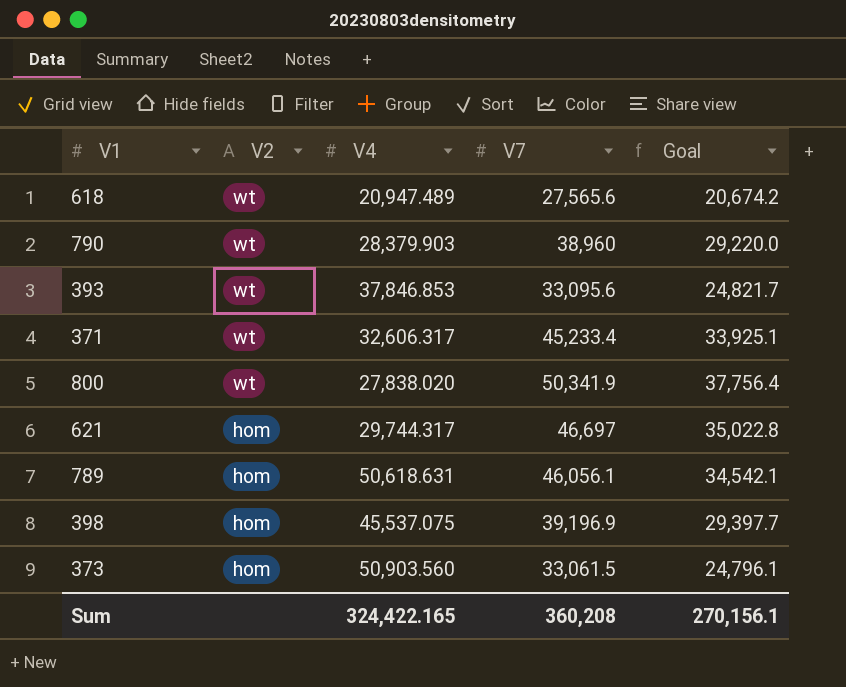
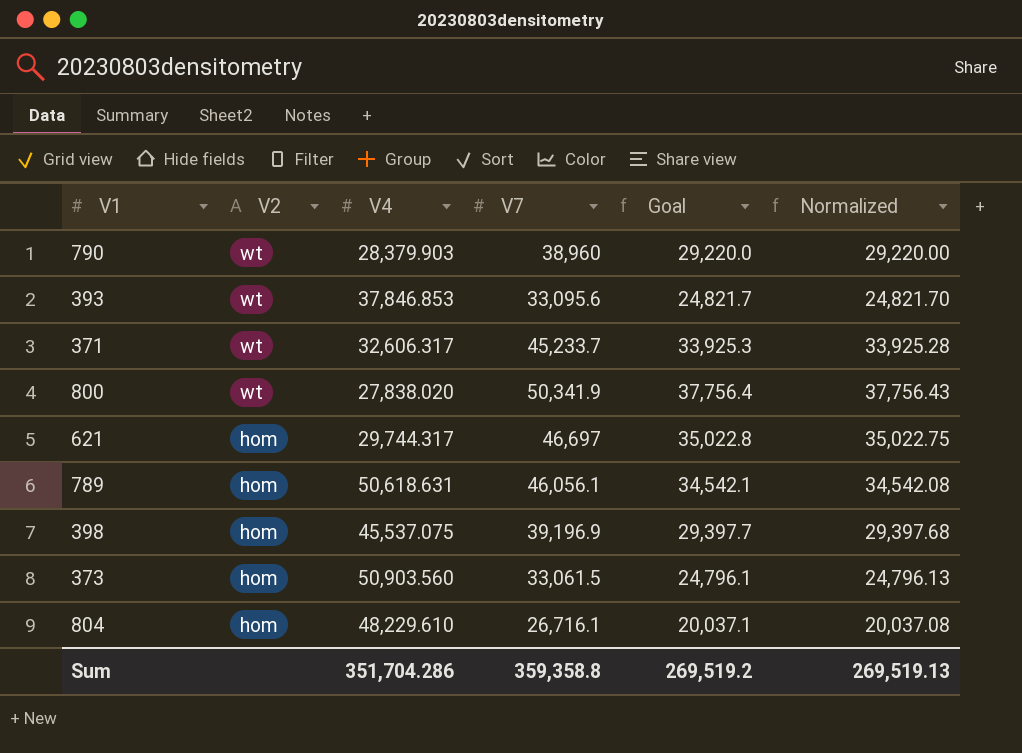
column Normalized | formula: none -> [V7] * 0.75
row 618: wt | 20,947.489 | 27,565.6 | 20,674.2 -> none
371 | V7: 45,233.4 -> 45,233.7
371 | Goal: 33,925.1 -> 33,925.3
row 804: none -> hom | 48,229.610 | 26,716.1 | 20,037.1 | 20,037.08
Sum | V4: 324,422.165 -> 351,704.286
Sum | V7: 360,208 -> 359,358.8
Sum | Goal: 270,156.1 -> 269,519.2

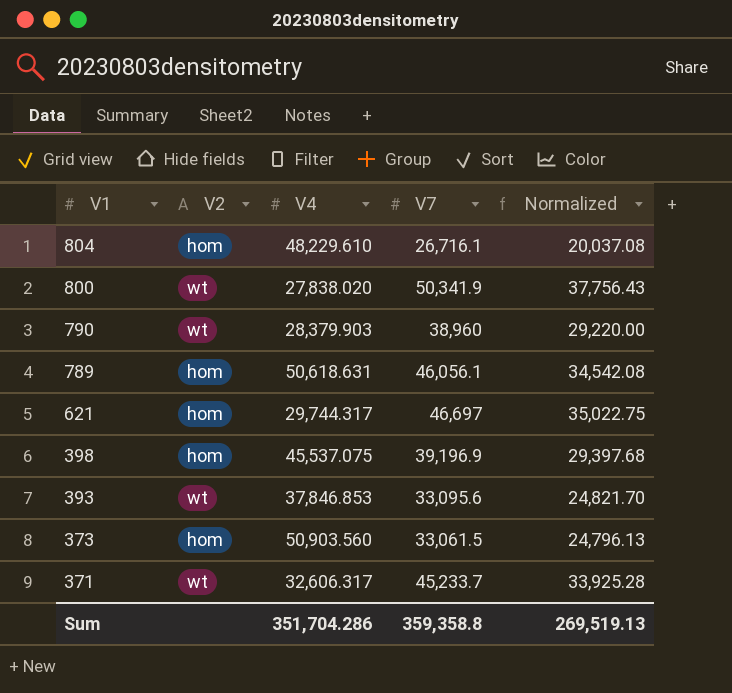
row order: V2 descending -> V1 descending
column Goal | formula: [V7] * 0.75 -> none

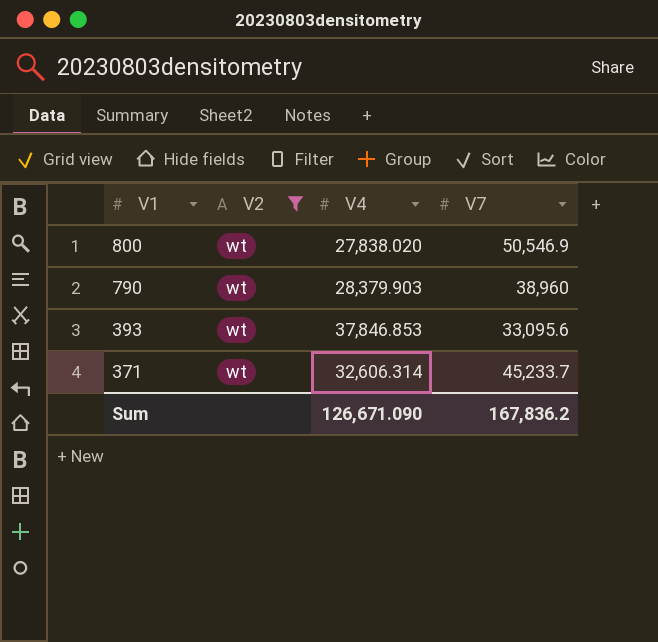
filter: none -> V2 = wt
column Normalized | formula: [V7] * 0.75 -> none
800 | V7: 50,341.9 -> 50,546.9
371 | V4: 32,606.317 -> 32,606.314
Sum | V4: 351,704.286 -> 126,671.090
Sum | V7: 359,358.8 -> 167,836.2

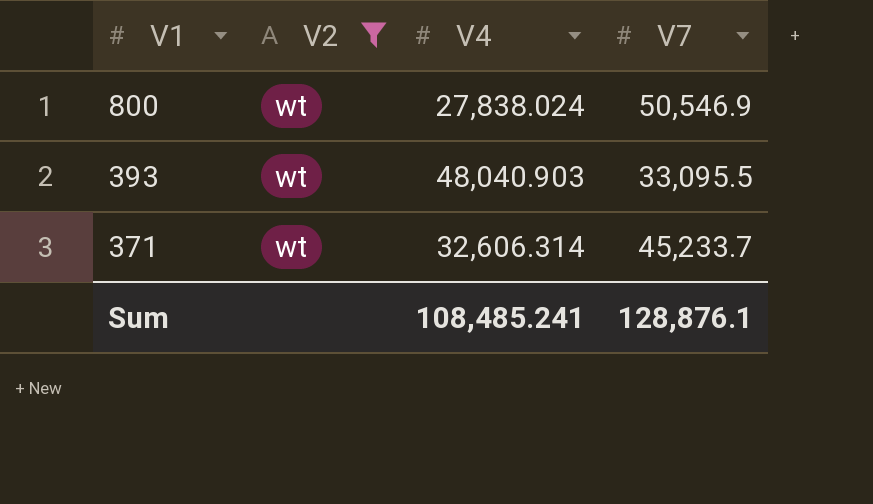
row 790: wt | 28,379.903 | 38,960 -> none
800 | V4: 27,838.020 -> 27,838.024
393 | V4: 37,846.853 -> 48,040.903
393 | V7: 33,095.6 -> 33,095.5
Sum | V4: 126,671.090 -> 108,485.241
Sum | V7: 167,836.2 -> 128,876.1

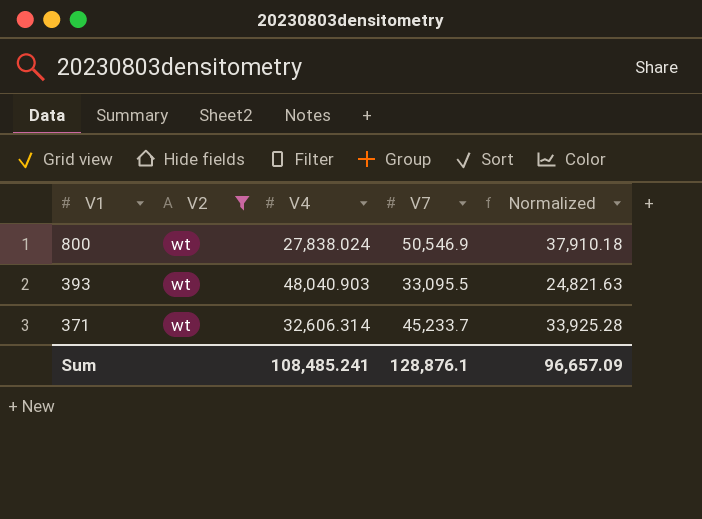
column Normalized | formula: none -> [V7] * 0.75

